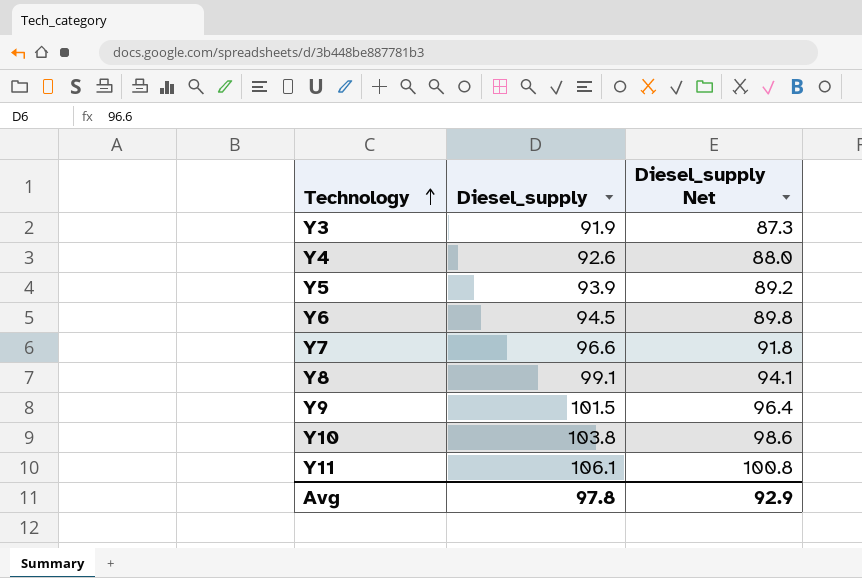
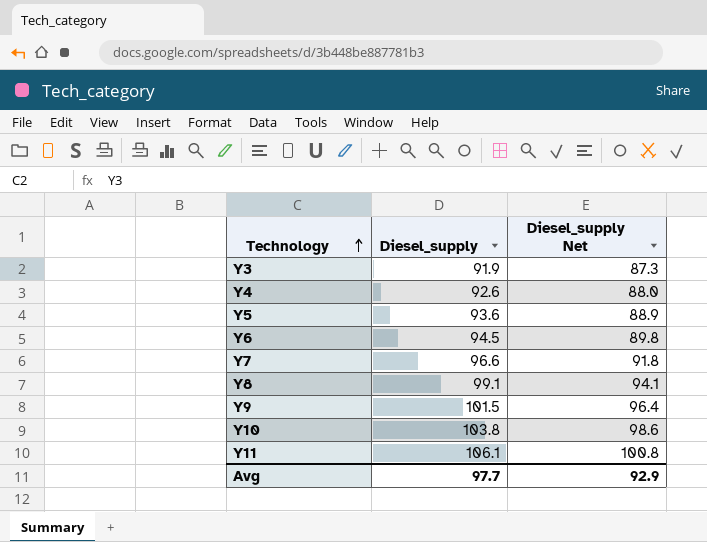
Y5 | Diesel_supply: 93.9 -> 93.6
Y5 | Diesel_supply Net: 89.2 -> 88.9
Avg | Diesel_supply: 97.8 -> 97.7

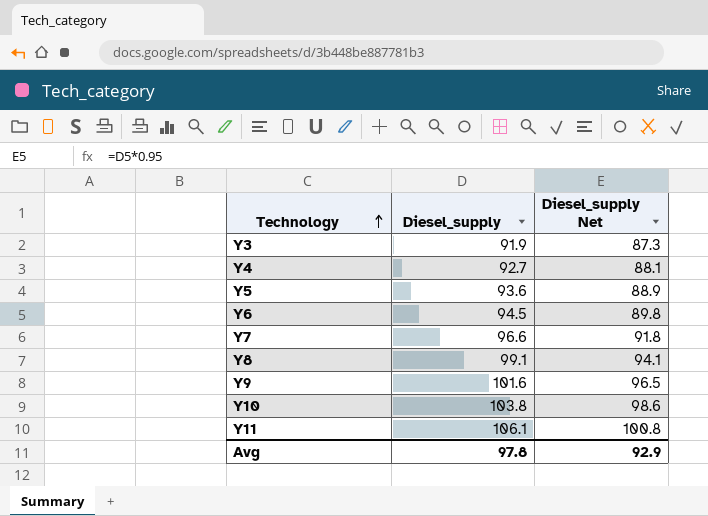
Y4 | Diesel_supply: 92.6 -> 92.7
Y4 | Diesel_supply Net: 88.0 -> 88.1
Y9 | Diesel_supply: 101.5 -> 101.6
Y9 | Diesel_supply Net: 96.4 -> 96.5
Avg | Diesel_supply: 97.7 -> 97.8

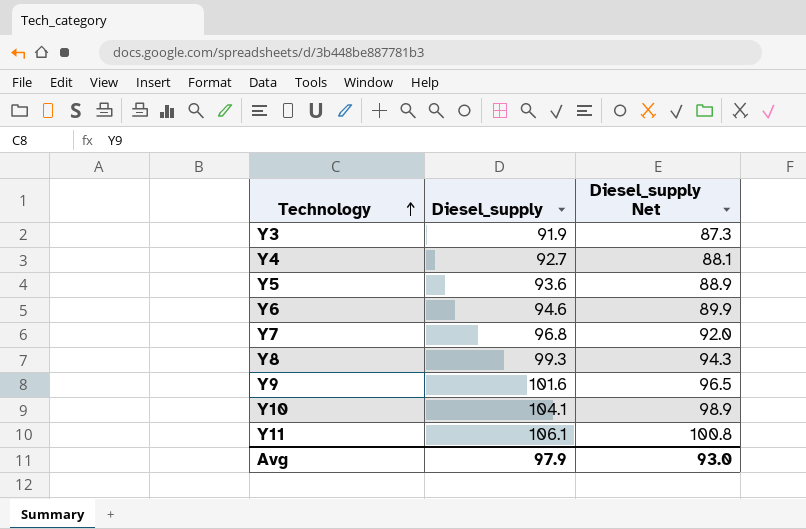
Y6 | Diesel_supply: 94.5 -> 94.6
Y6 | Diesel_supply Net: 89.8 -> 89.9
Y7 | Diesel_supply: 96.6 -> 96.8
Y7 | Diesel_supply Net: 91.8 -> 92.0
Y8 | Diesel_supply: 99.1 -> 99.3
Y8 | Diesel_supply Net: 94.1 -> 94.3
Y10 | Diesel_supply: 103.8 -> 104.1
Y10 | Diesel_supply Net: 98.6 -> 98.9
Avg | Diesel_supply: 97.8 -> 97.9
Avg | Diesel_supply Net: 92.9 -> 93.0

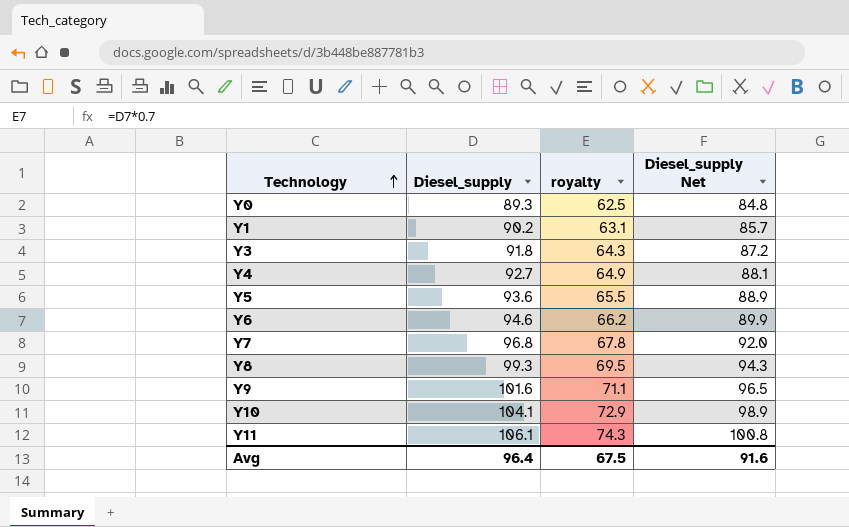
column royalty | formula: none -> [Diesel_supply] * 0.7
row Y0: none -> 89.3 | 62.5 | 84.8
row Y1: none -> 90.2 | 63.1 | 85.7
Y3 | Diesel_supply: 91.9 -> 91.8
Y3 | Diesel_supply Net: 87.3 -> 87.2
Avg | Diesel_supply: 97.9 -> 96.4
Avg | Diesel_supply Net: 93.0 -> 91.6

